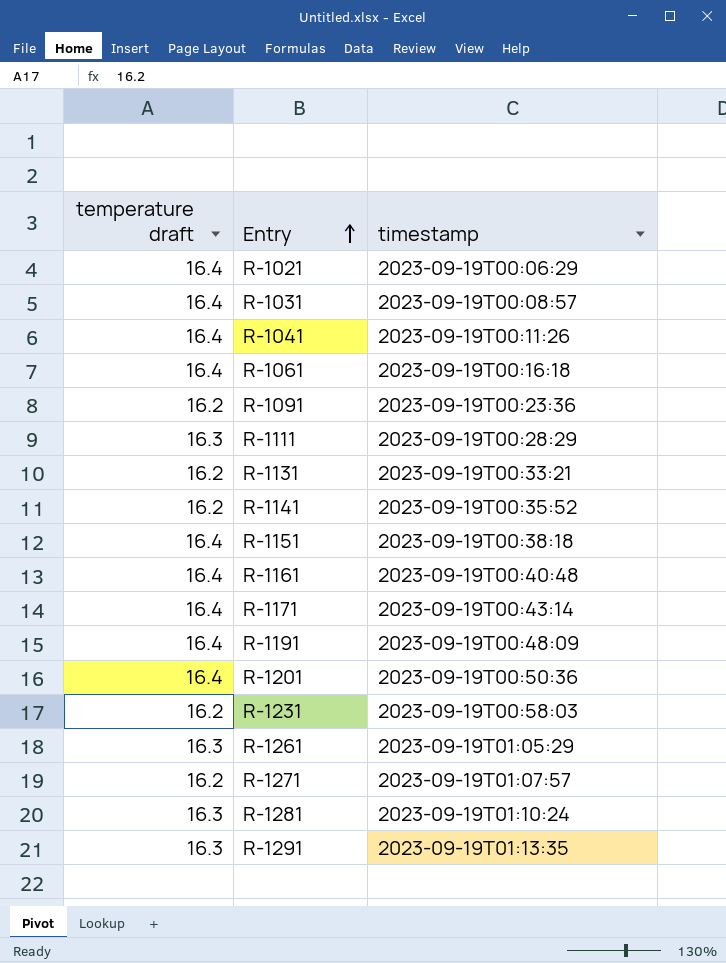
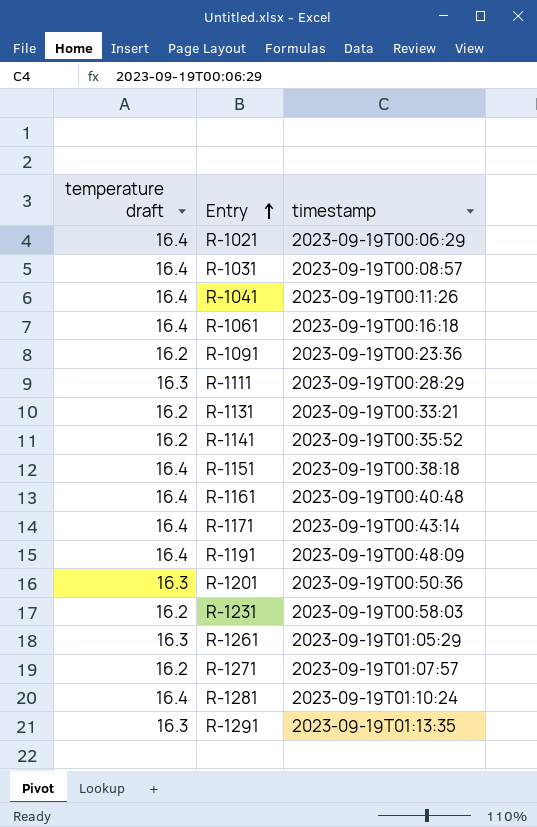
R-1201 | temperature draft: 16.4 -> 16.3
R-1281 | temperature draft: 16.3 -> 16.4

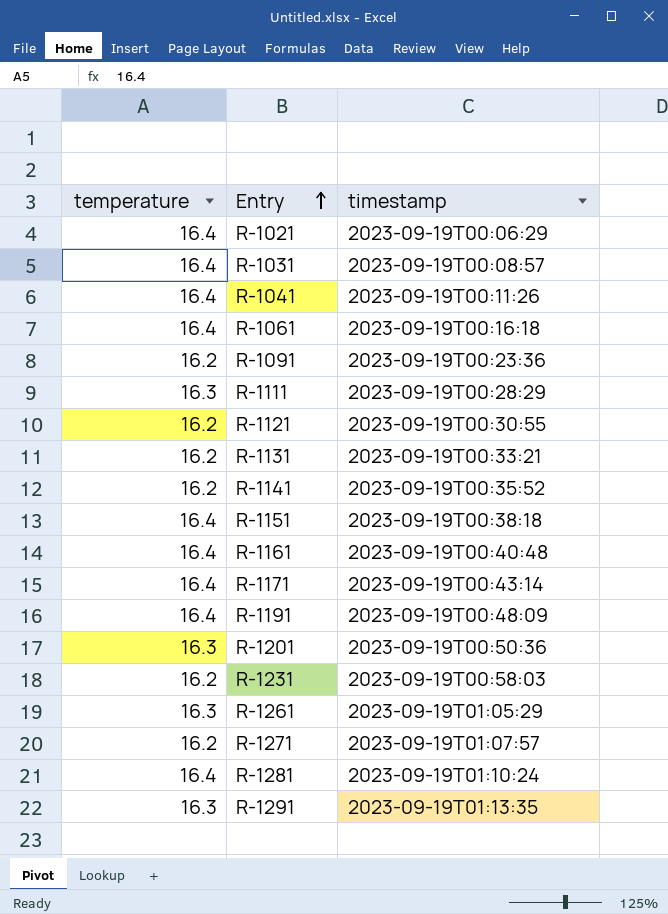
column name: temperature draft -> temperature
row R-1121: none -> 16.2 | 2023-09-19T00:30:55

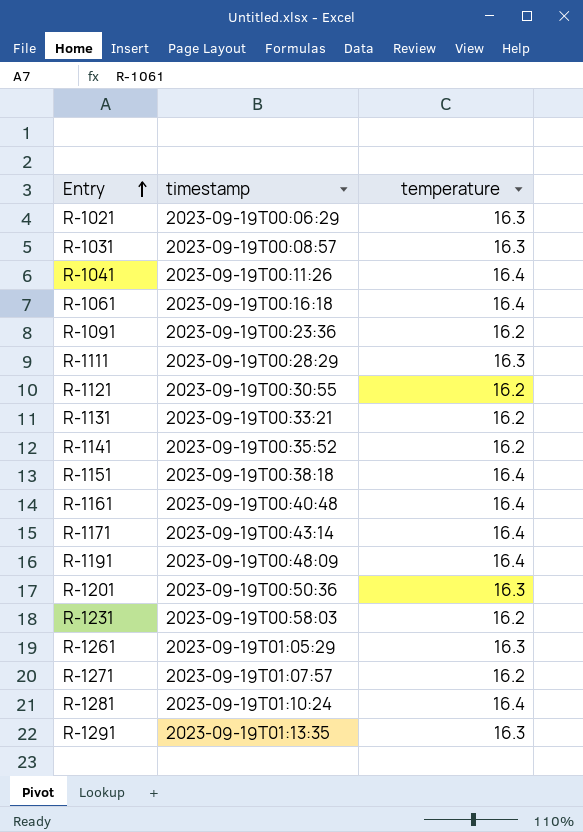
column temperature | position: 1 -> 3
R-1021 | temperature: 16.4 -> 16.3
R-1031 | temperature: 16.4 -> 16.3

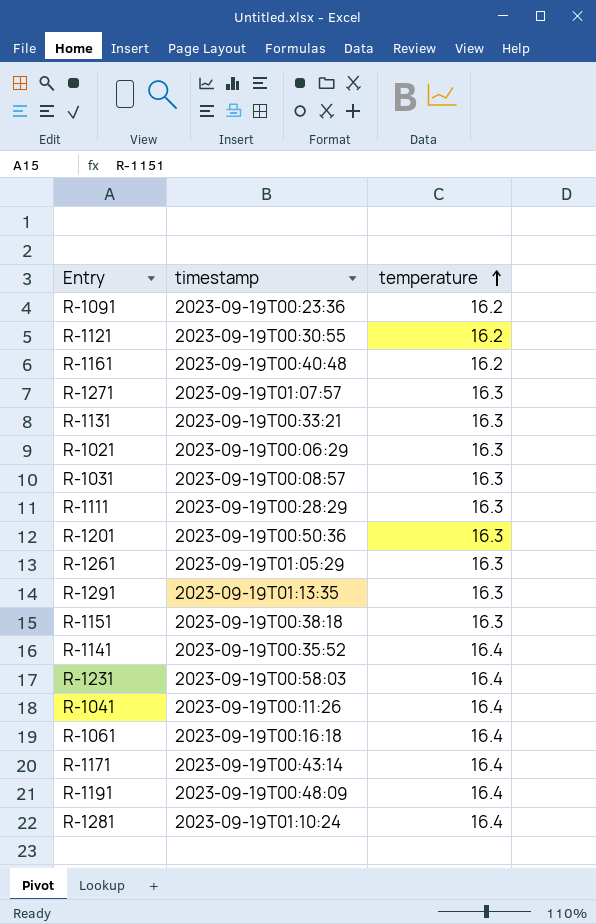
row order: Entry ascending -> temperature ascending
R-1161 | temperature: 16.4 -> 16.2
R-1271 | temperature: 16.2 -> 16.3
R-1131 | temperature: 16.2 -> 16.3
R-1151 | temperature: 16.4 -> 16.3
R-1141 | temperature: 16.2 -> 16.4
R-1231 | temperature: 16.2 -> 16.4

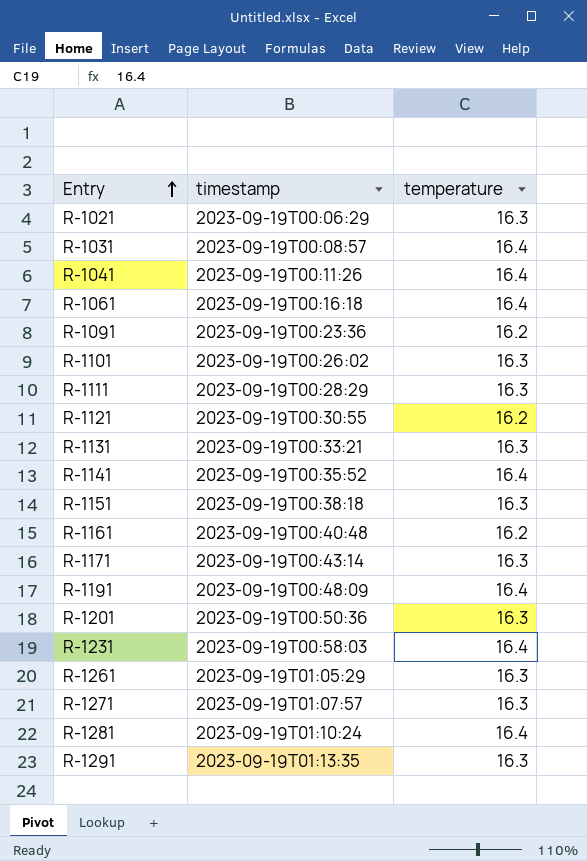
row order: temperature ascending -> Entry ascending
R-1031 | temperature: 16.3 -> 16.4
row R-1101: none -> 2023-09-19T00:26:02 | 16.3
R-1171 | temperature: 16.4 -> 16.3

